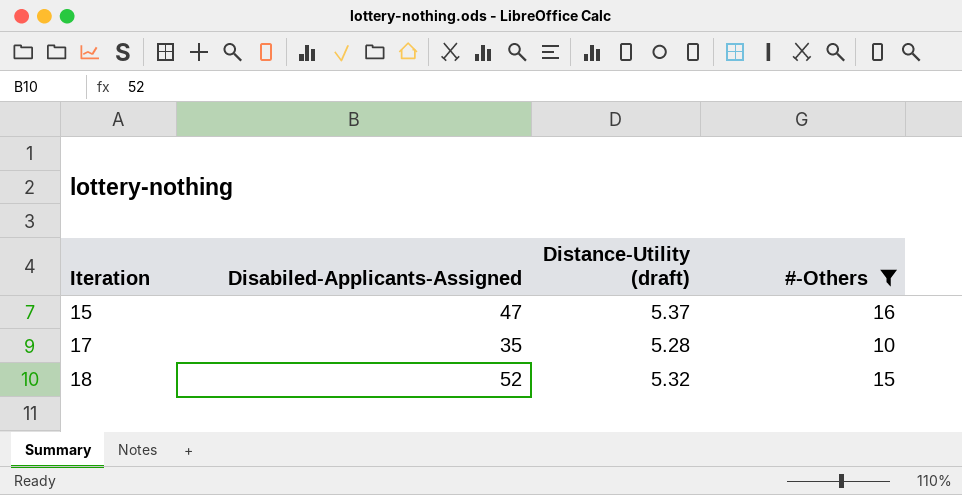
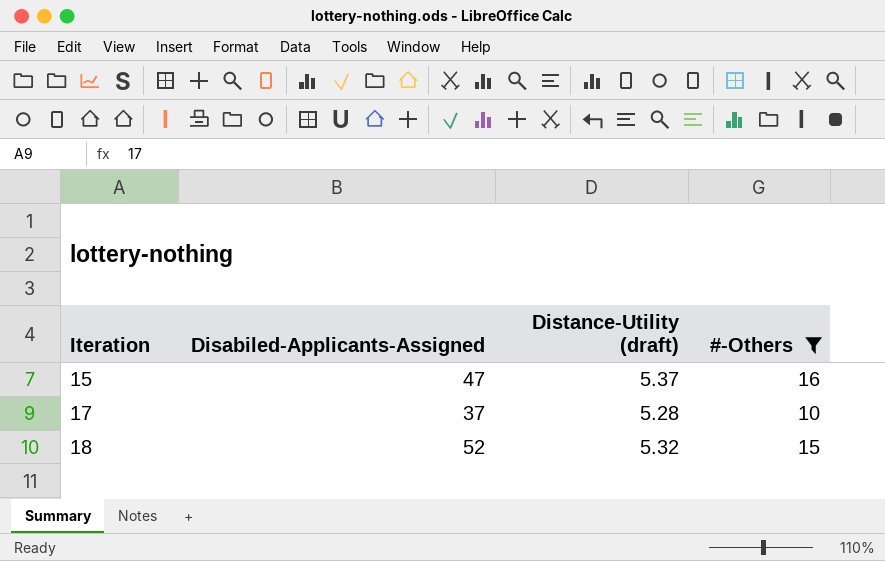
17 | Disabiled-Applicants-Assigned: 35 -> 37

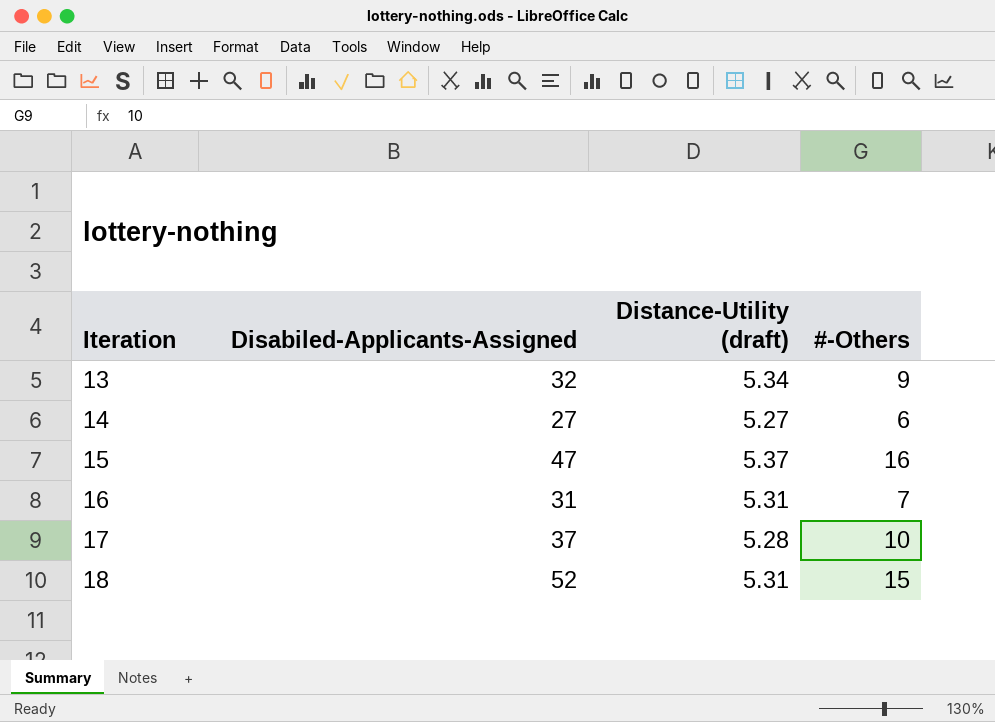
filter: #-Others >= 10 -> none
18 | Distance-Utility (draft): 5.32 -> 5.31

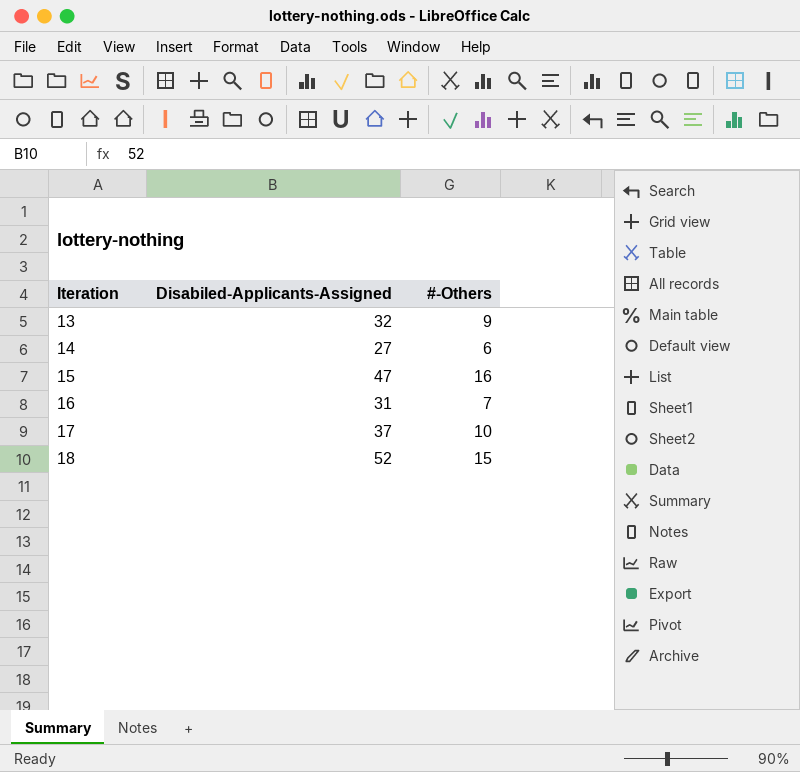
column Distance-Utility (draft) | position: 3 -> none

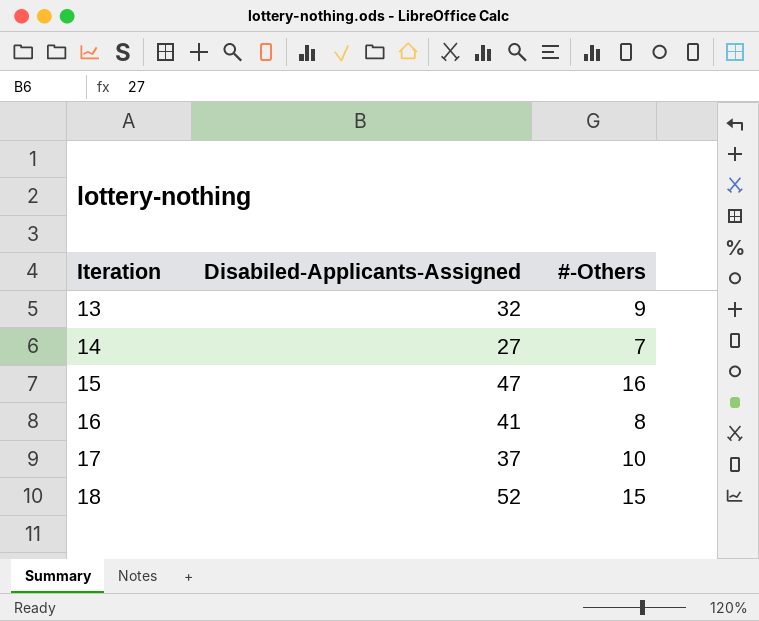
14 | #-Others: 6 -> 7
16 | Disabiled-Applicants-Assigned: 31 -> 41
16 | #-Others: 7 -> 8

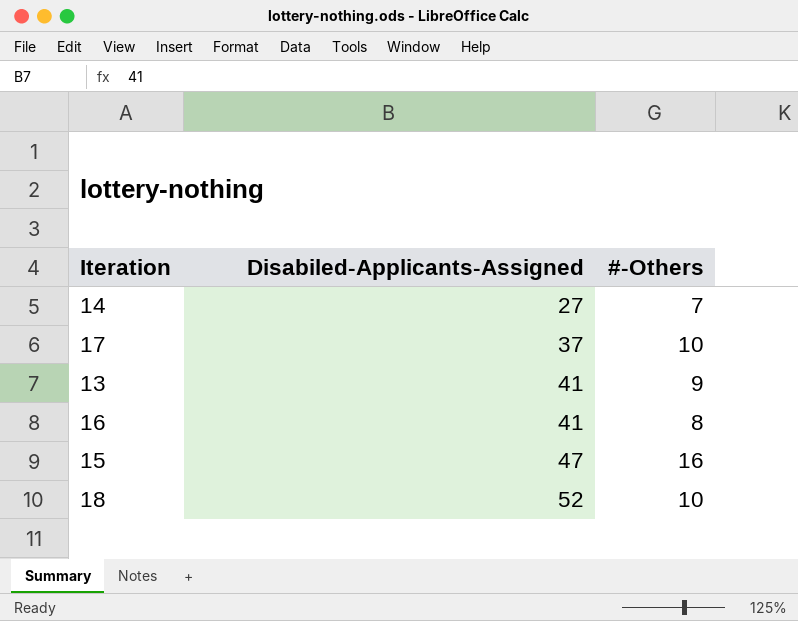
row order: Iteration ascending -> Disabiled-Applicants-Assigned ascending
13 | Disabiled-Applicants-Assigned: 32 -> 41
18 | #-Others: 15 -> 10

